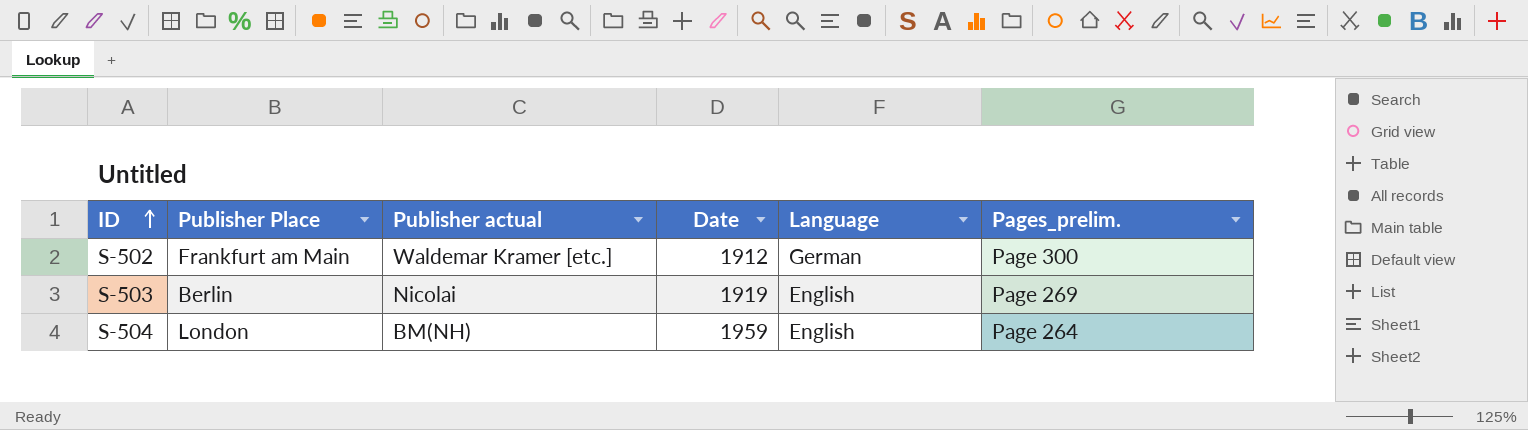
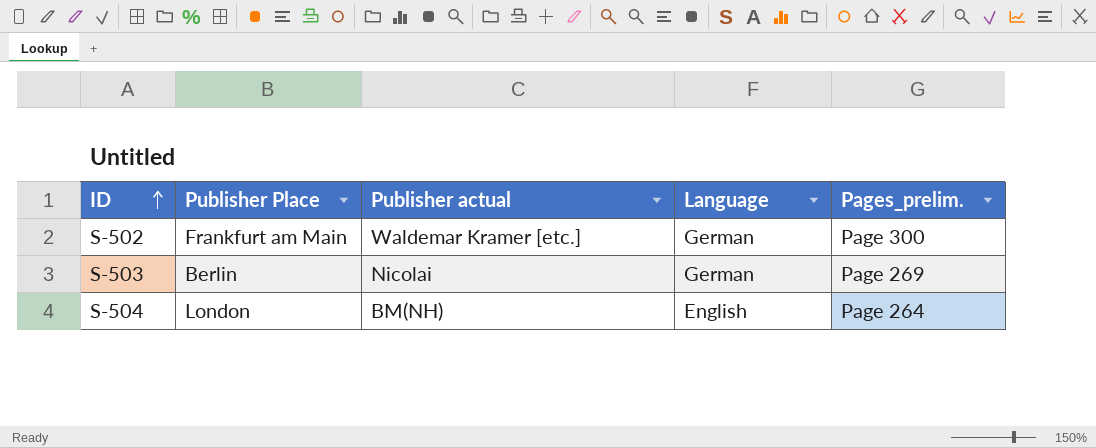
column Date | position: 4 -> none
S-503 | Language: English -> German

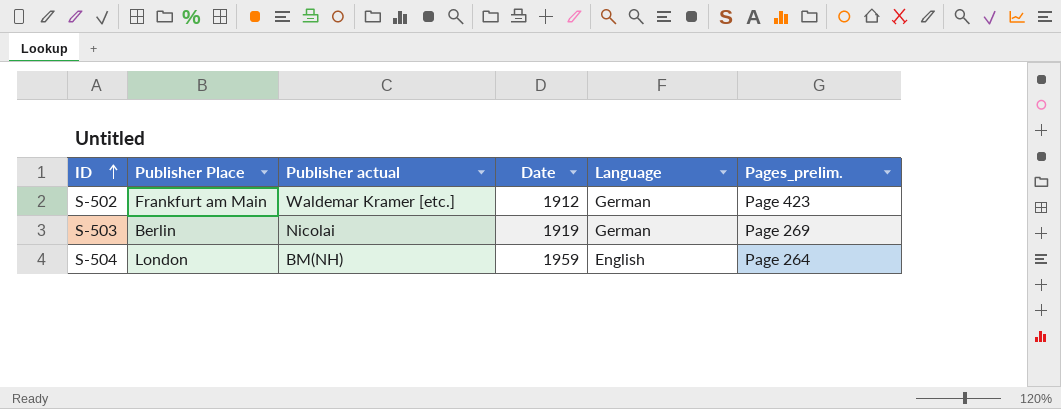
column Date | position: none -> 4
S-502 | Pages_prelim.: Page 300 -> Page 423

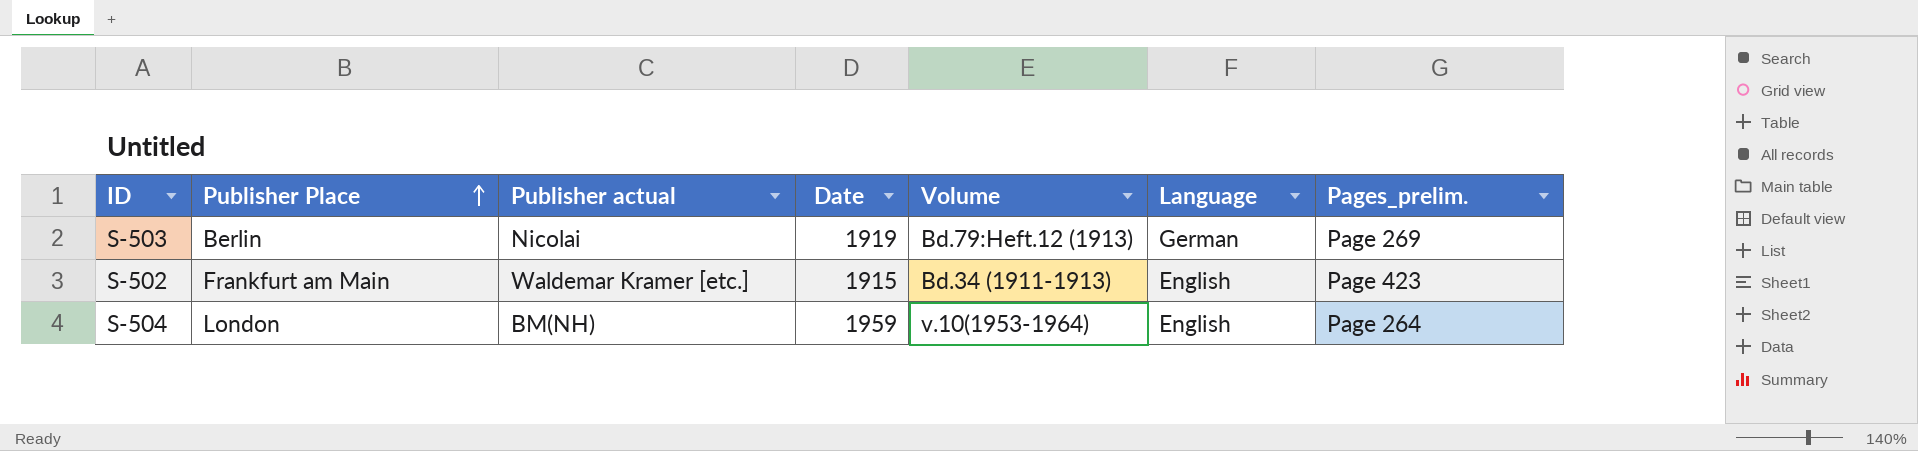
row order: ID ascending -> Publisher Place ascending
column Volume | position: none -> 5
S-502 | Date: 1912 -> 1915
S-502 | Language: German -> English

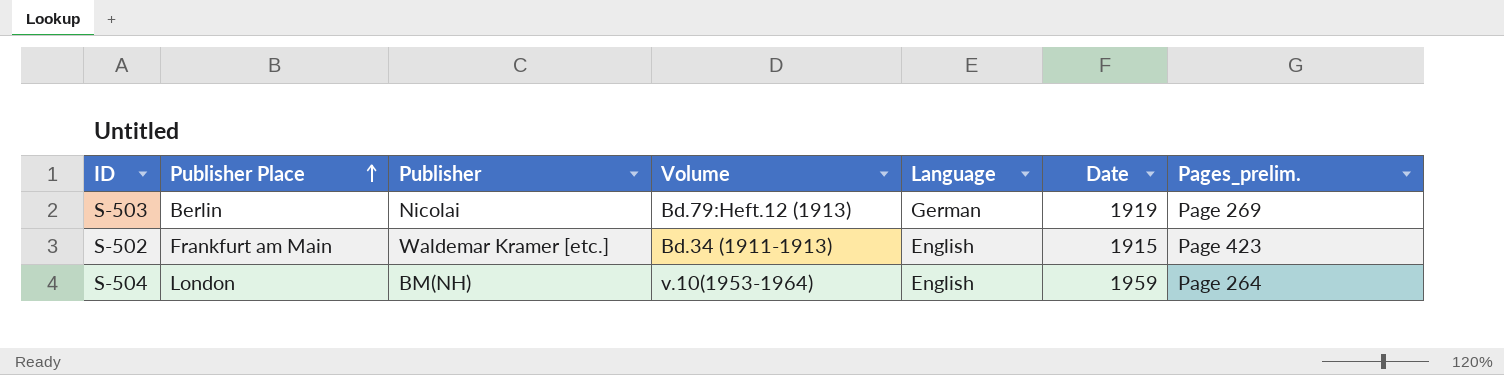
column name: Publisher actual -> Publisher
column Date | position: 4 -> 6

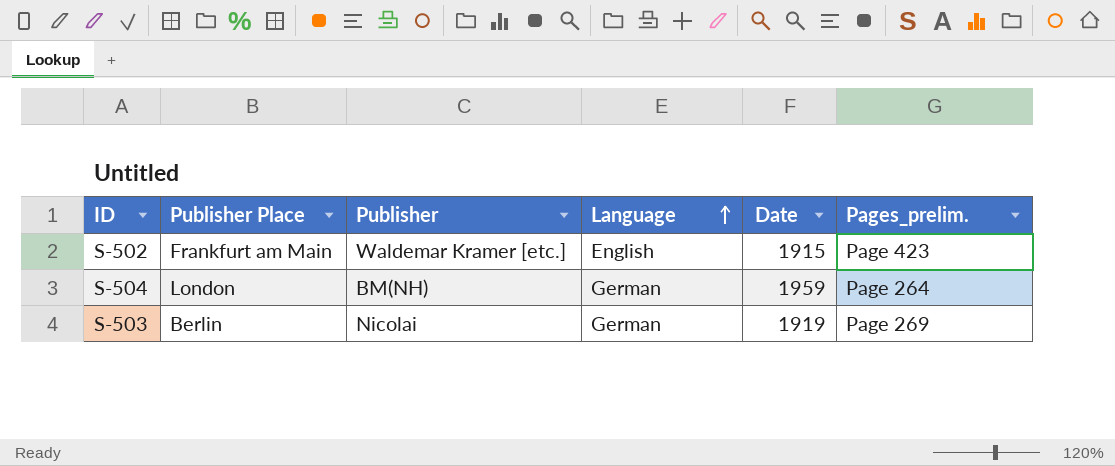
row order: Publisher Place ascending -> Language ascending
column Volume | position: 4 -> none
S-504 | Language: English -> German

